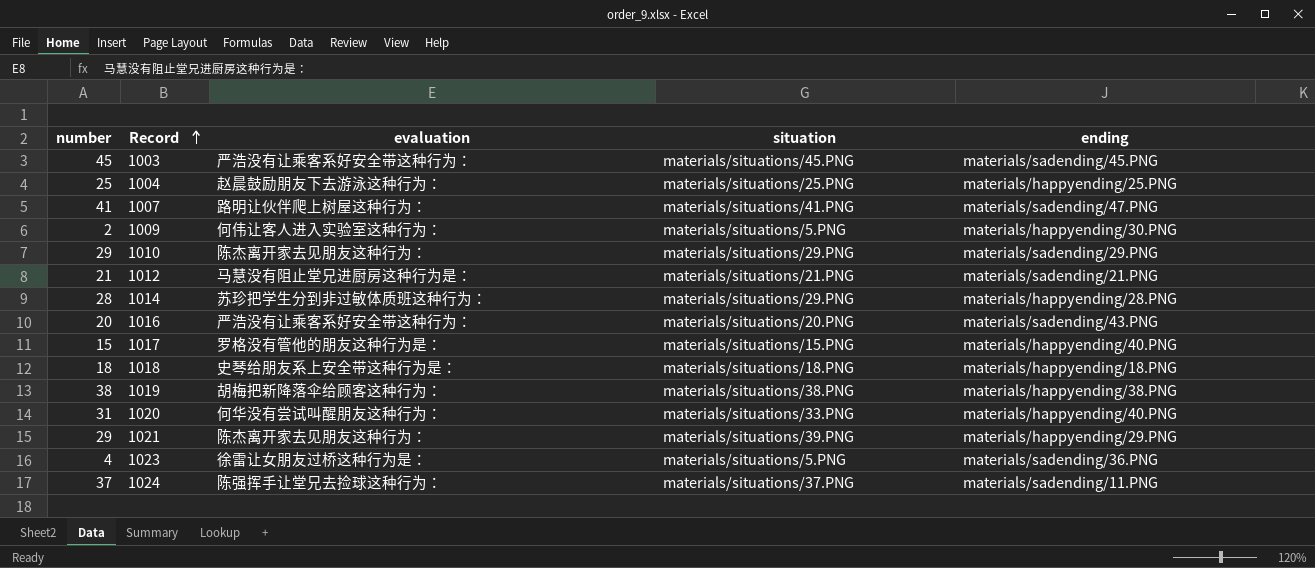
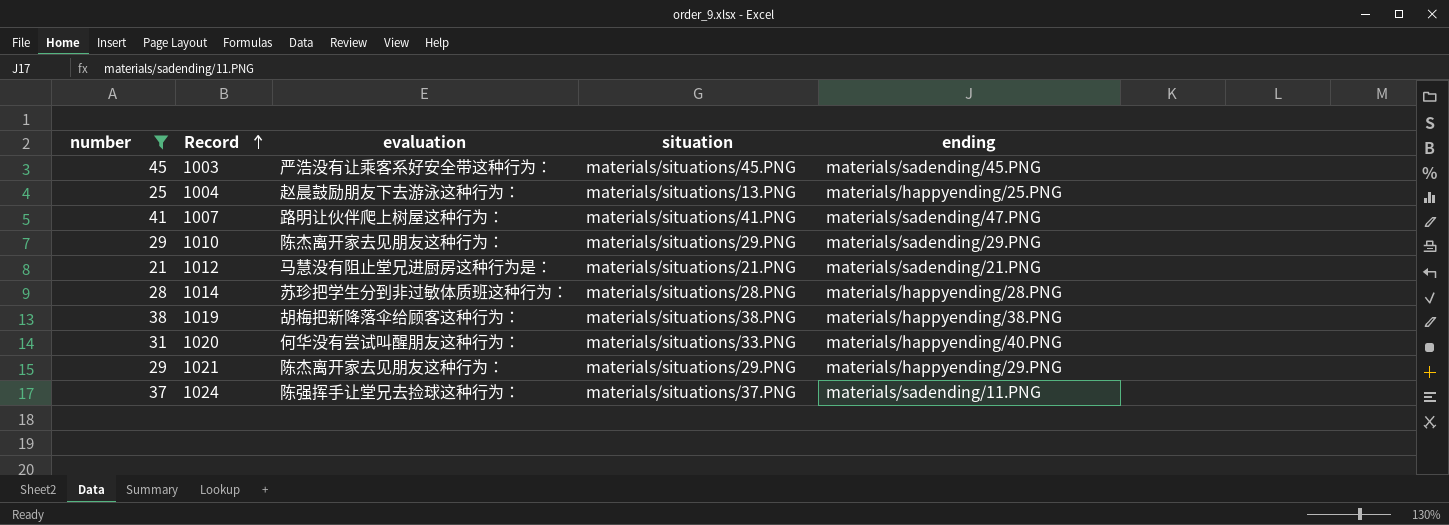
filter: none -> number >= 21
1004 | situation: materials/situations/25.PNG -> materials/situations/13.PNG
1014 | situation: materials/situations/29.PNG -> materials/situations/28.PNG
1021 | situation: materials/situations/39.PNG -> materials/situations/29.PNG

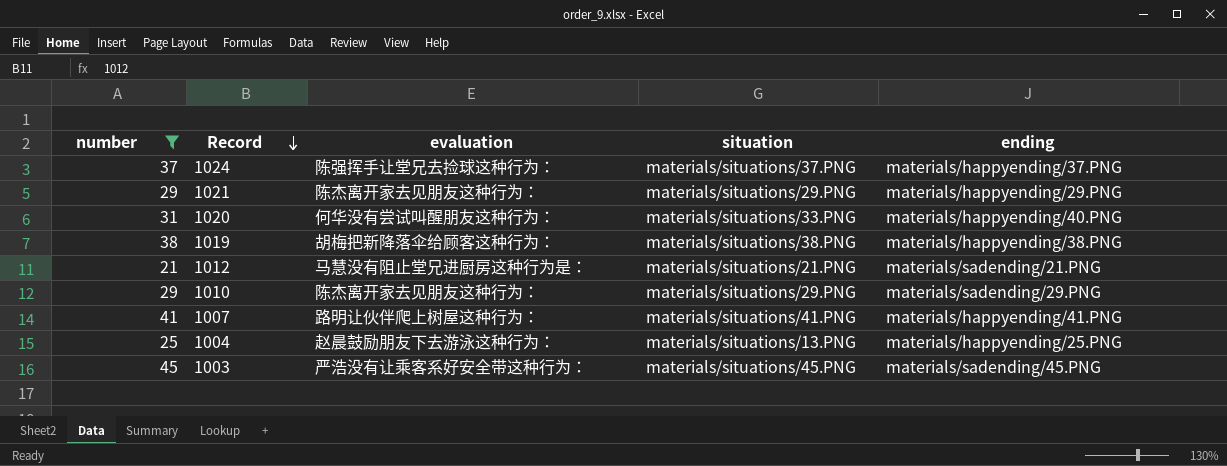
row order: Record ascending -> Record descending
row 1014: 28 | 苏珍把学生分到非过敏体质班这种行为： | materials/situations/28.PNG | materials/happyending/28.PNG -> none
1024 | ending: materials/sadending/11.PNG -> materials/happyending/37.PNG
1007 | ending: materials/sadending/47.PNG -> materials/happyending/41.PNG

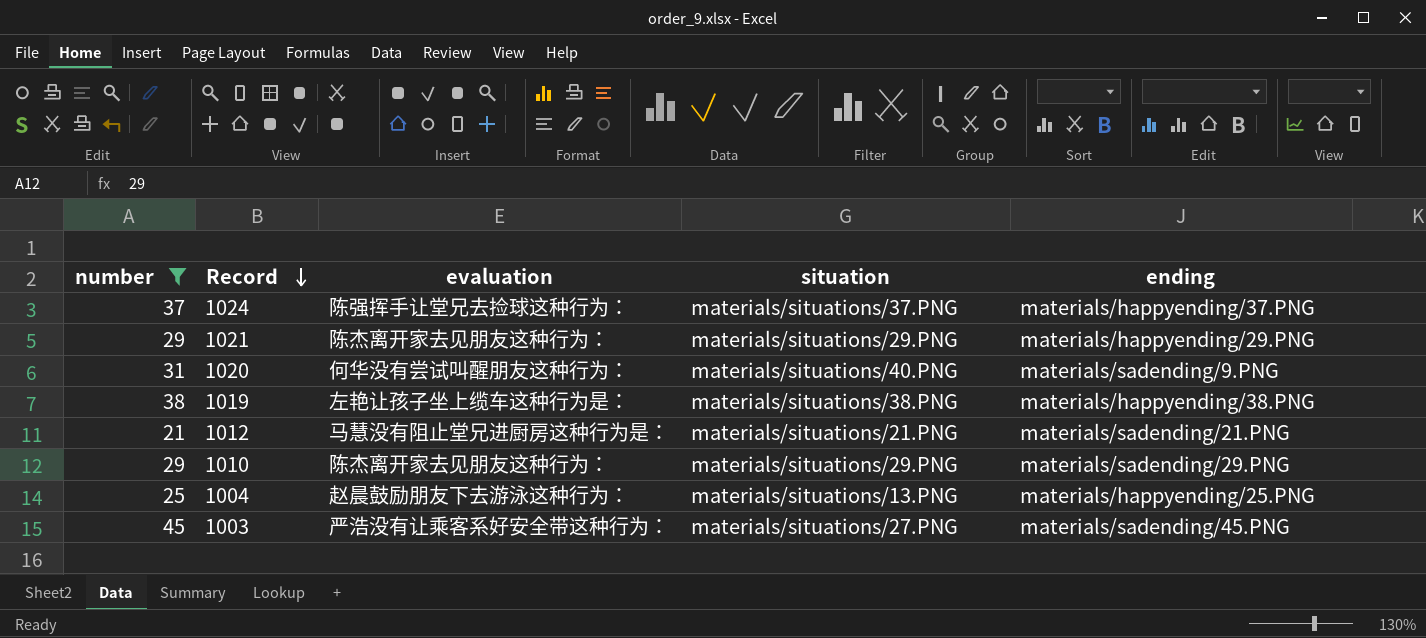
row 1007: 41 | 路明让伙伴爬上树屋这种行为： | materials/situations/41.PNG | materials/happyending/41.PNG -> none
1020 | situation: materials/situations/33.PNG -> materials/situations/40.PNG
1020 | ending: materials/happyending/40.PNG -> materials/sadending/9.PNG
1019 | evaluation: 胡梅把新降落伞给顾客这种行为： -> 左艳让孩子坐上缆车这种行为是：
1003 | situation: materials/situations/45.PNG -> materials/situations/27.PNG

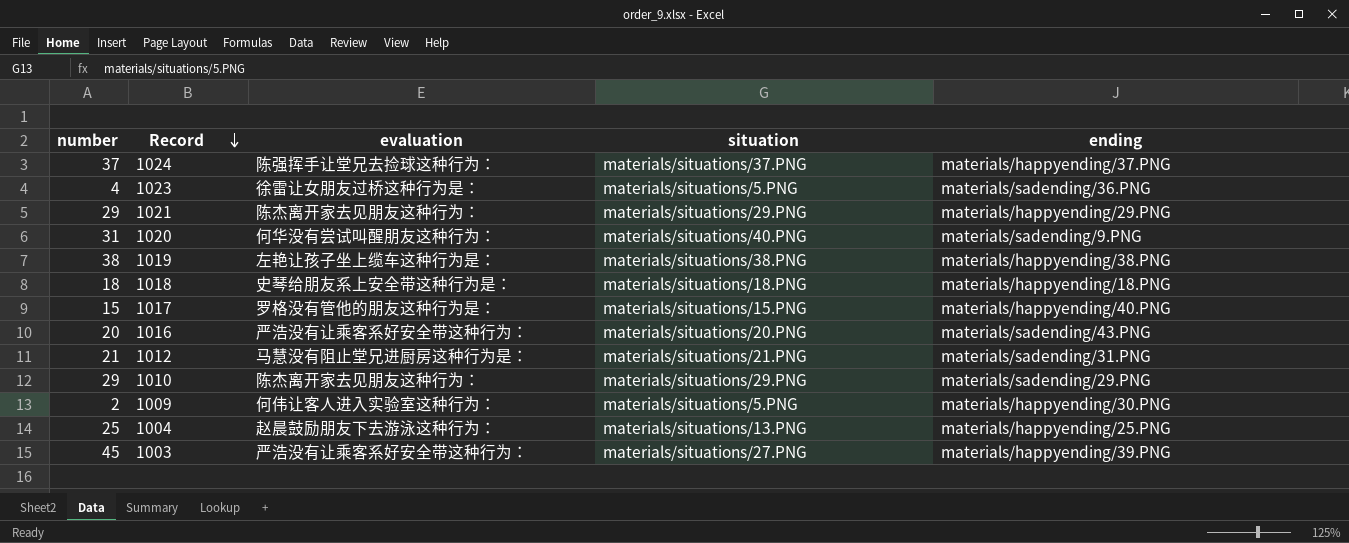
filter: number >= 21 -> none
1012 | ending: materials/sadending/21.PNG -> materials/sadending/31.PNG
1003 | ending: materials/sadending/45.PNG -> materials/happyending/39.PNG

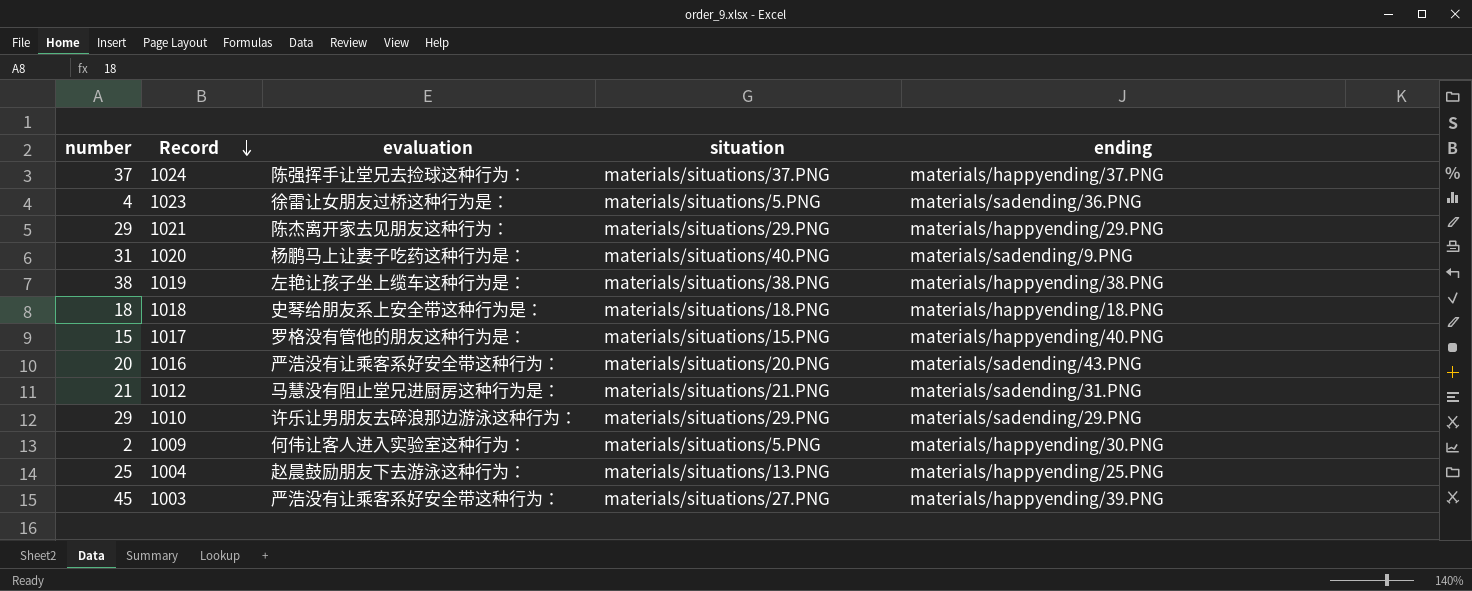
1020 | evaluation: 何华没有尝试叫醒朋友这种行为： -> 杨鹏马上让妻子吃药这种行为是：
1010 | evaluation: 陈杰离开家去见朋友这种行为： -> 许乐让男朋友去碎浪那边游泳这种行为：

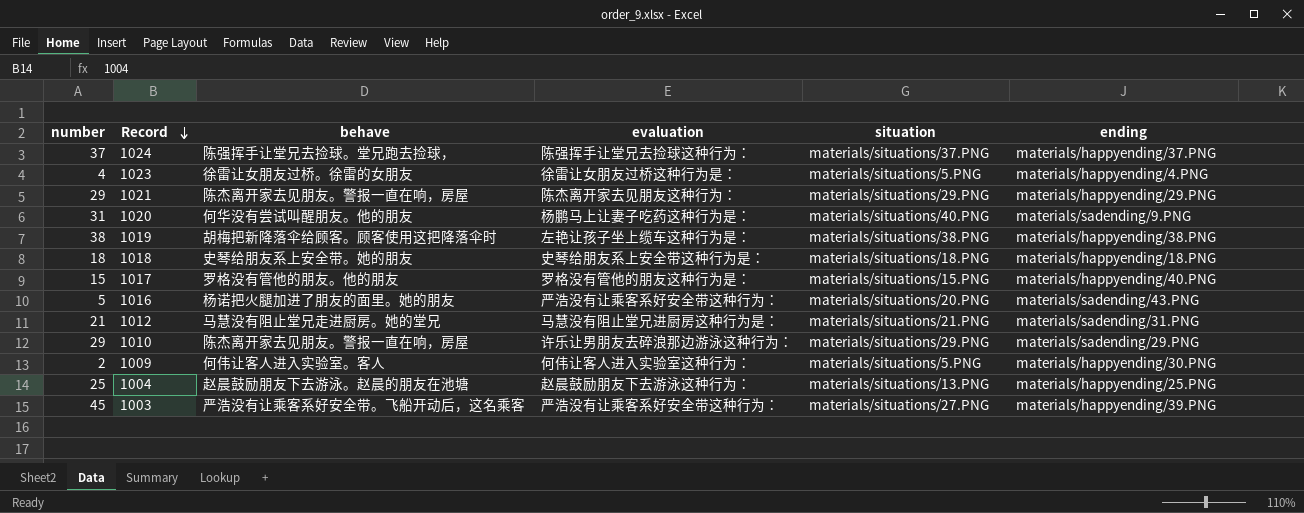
column behave | position: none -> 3
1023 | ending: materials/sadending/36.PNG -> materials/happyending/4.PNG
1016 | number: 20 -> 5

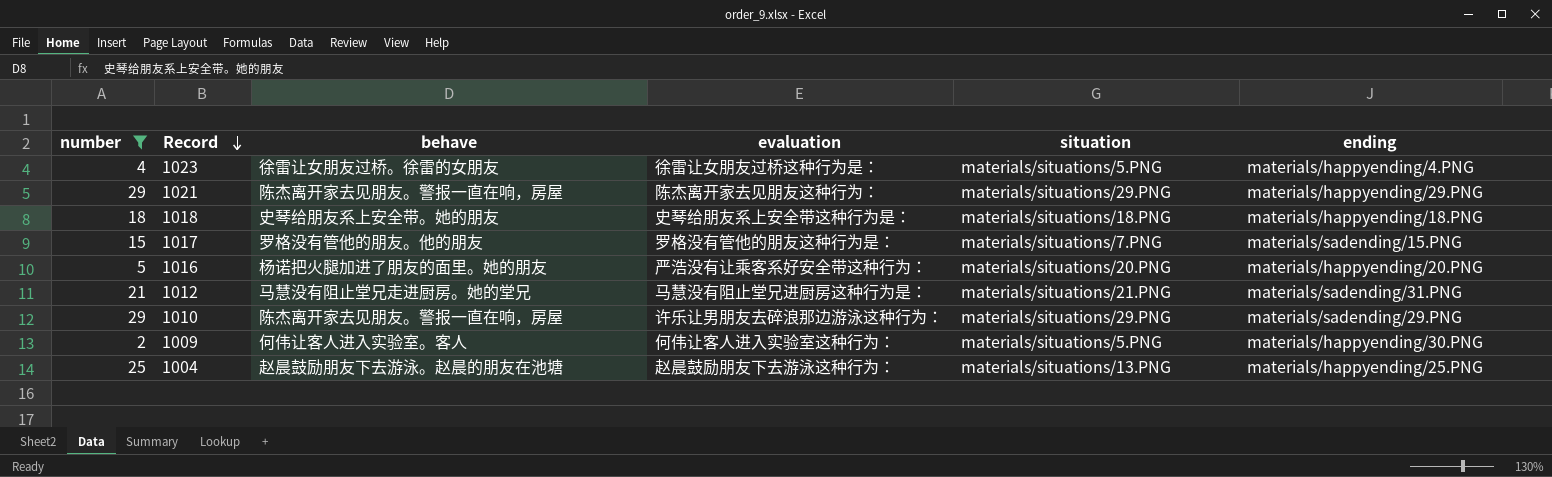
filter: none -> number <= 29
1017 | situation: materials/situations/15.PNG -> materials/situations/7.PNG
1017 | ending: materials/happyending/40.PNG -> materials/sadending/15.PNG
1016 | ending: materials/sadending/43.PNG -> materials/happyending/20.PNG

